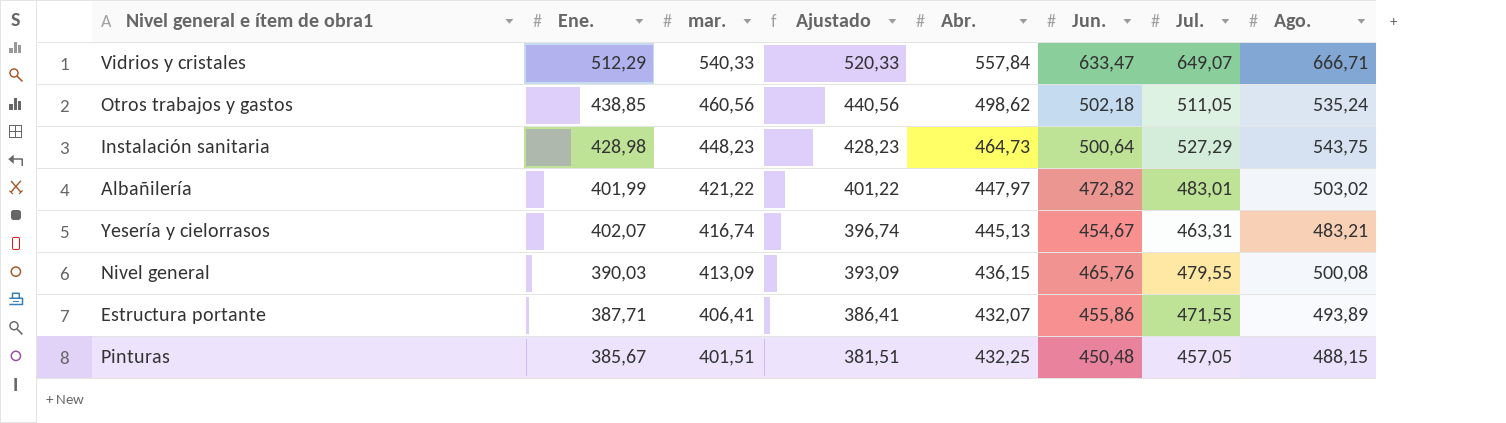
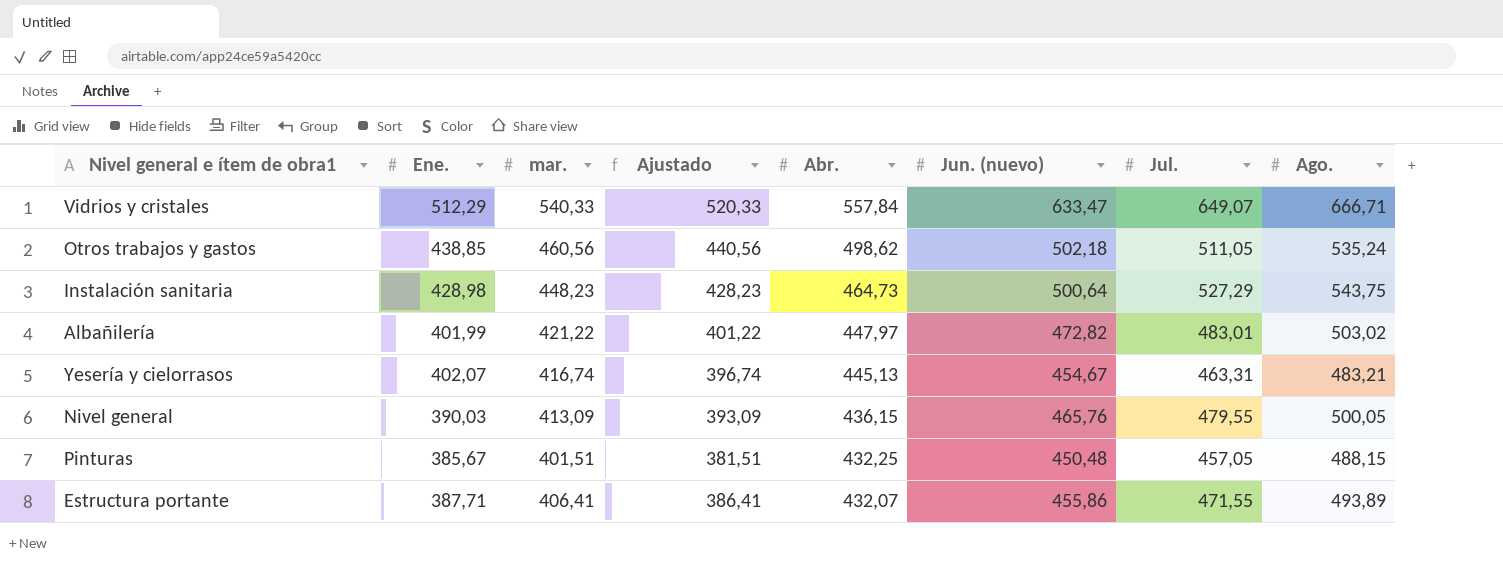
row order: mar. descending -> Abr. descending
column name: Jun. -> Jun. (nuevo)
Nivel general | Ago.: 500,08 -> 500,05

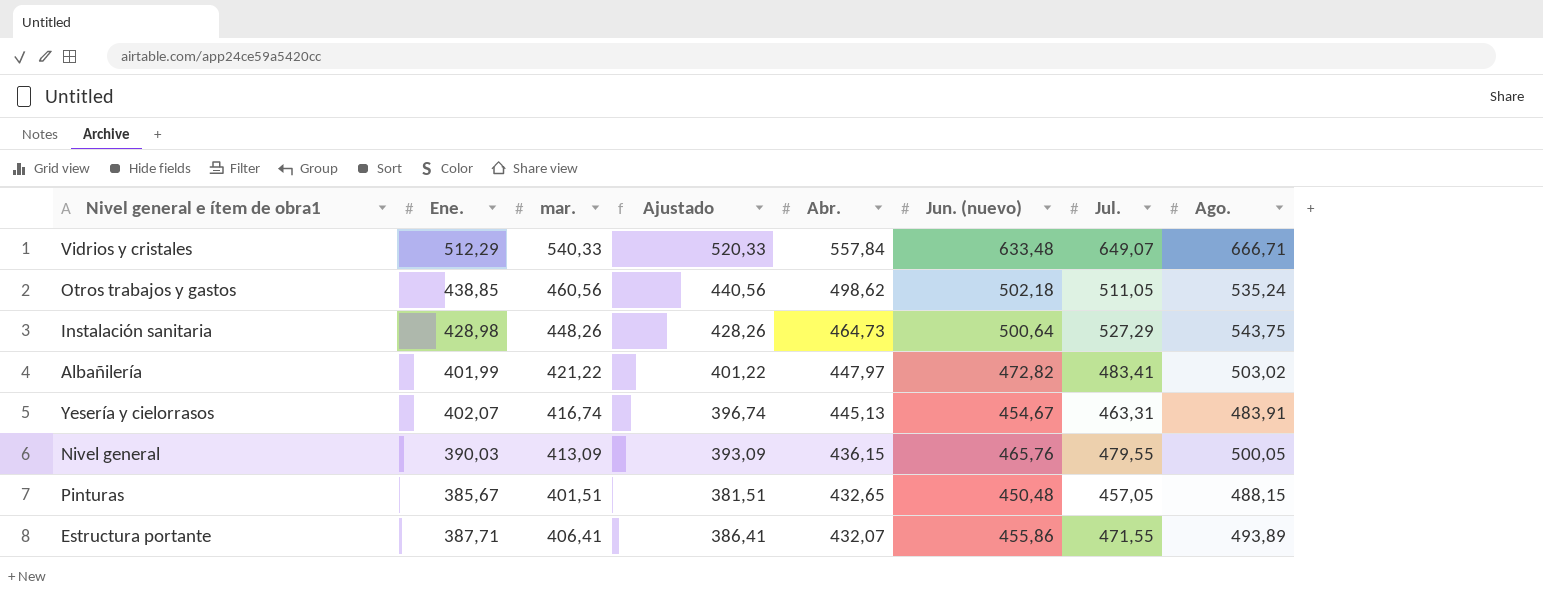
Vidrios y cristales | Jun. (nuevo): 633,47 -> 633,48
Instalación sanitaria | mar.: 448,23 -> 448,26
Instalación sanitaria | Ajustado: 428,23 -> 428,26
Albañilería | Jul.: 483,01 -> 483,41
Yesería y cielorrasos | Ago.: 483,21 -> 483,91
Pinturas | Abr.: 432,25 -> 432,65

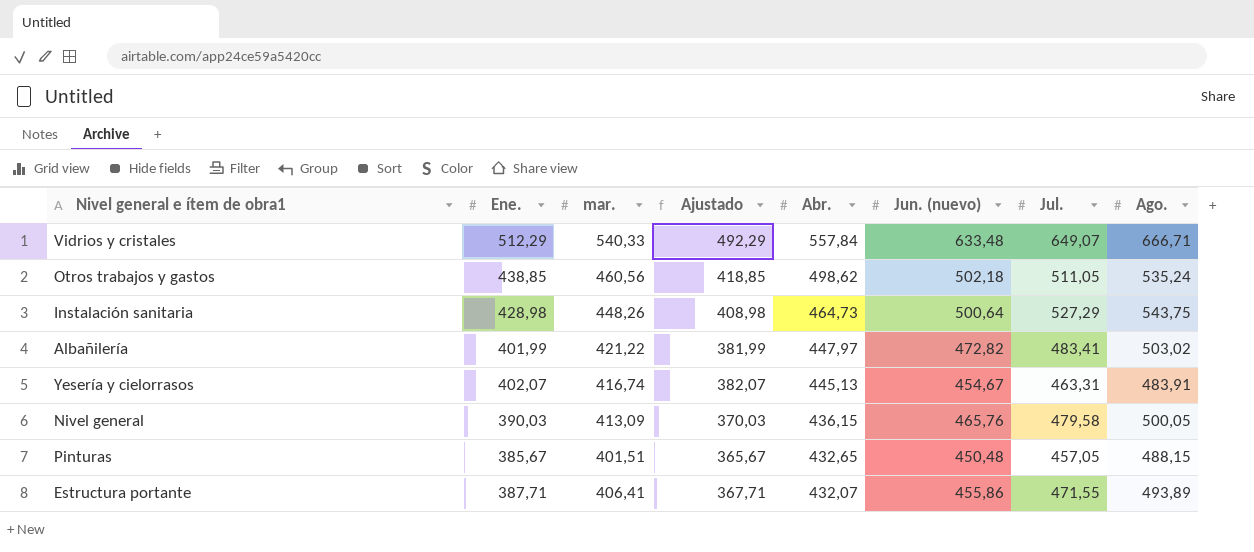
column Ajustado | formula: [mar.] - 20 -> [Ene.] - 20
Nivel general | Jul.: 479,55 -> 479,58

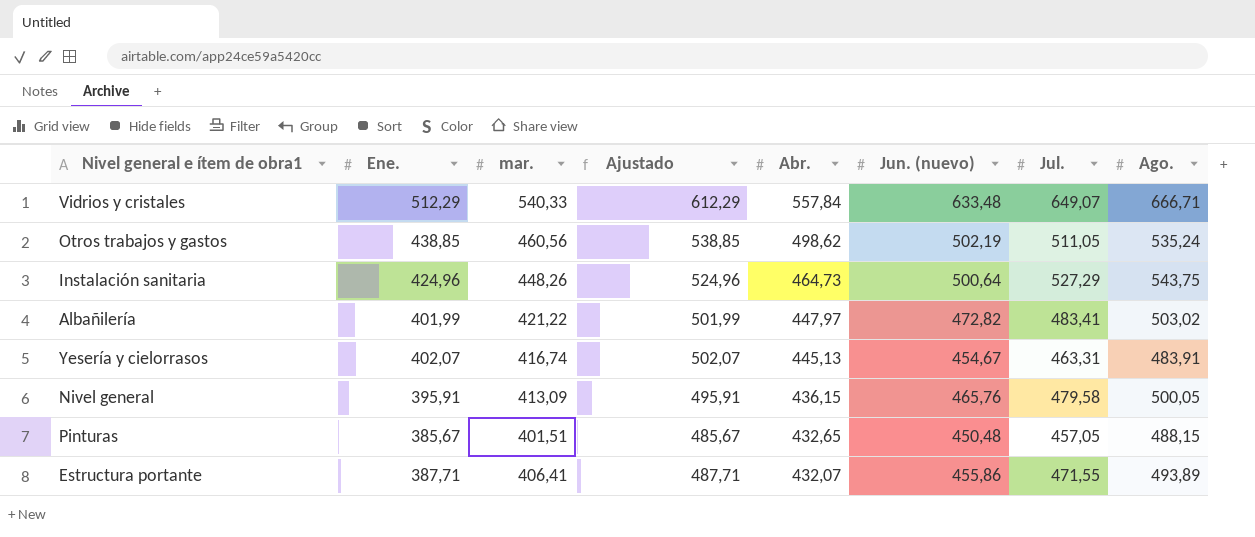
column Ajustado | formula: [Ene.] - 20 -> [Ene.] + 100
Otros trabajos y gastos | Jun. (nuevo): 502,18 -> 502,19
Instalación sanitaria | Ene.: 428,98 -> 424,96
Nivel general | Ene.: 390,03 -> 395,91

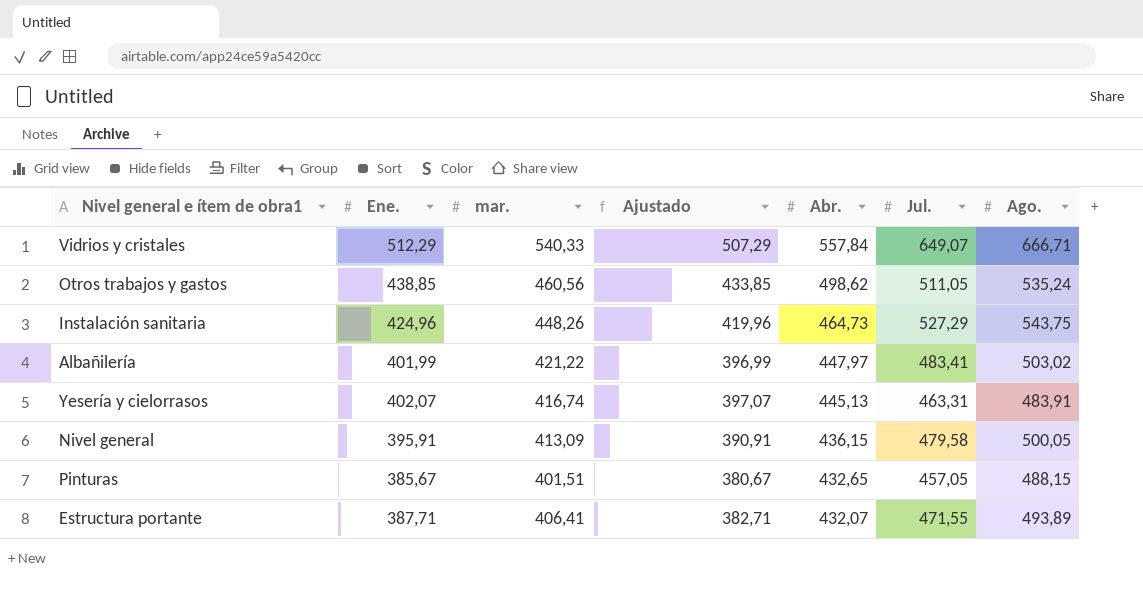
column Jun. (nuevo) | position: 6 -> none
column Ajustado | formula: [Ene.] + 100 -> [Ene.] - 5

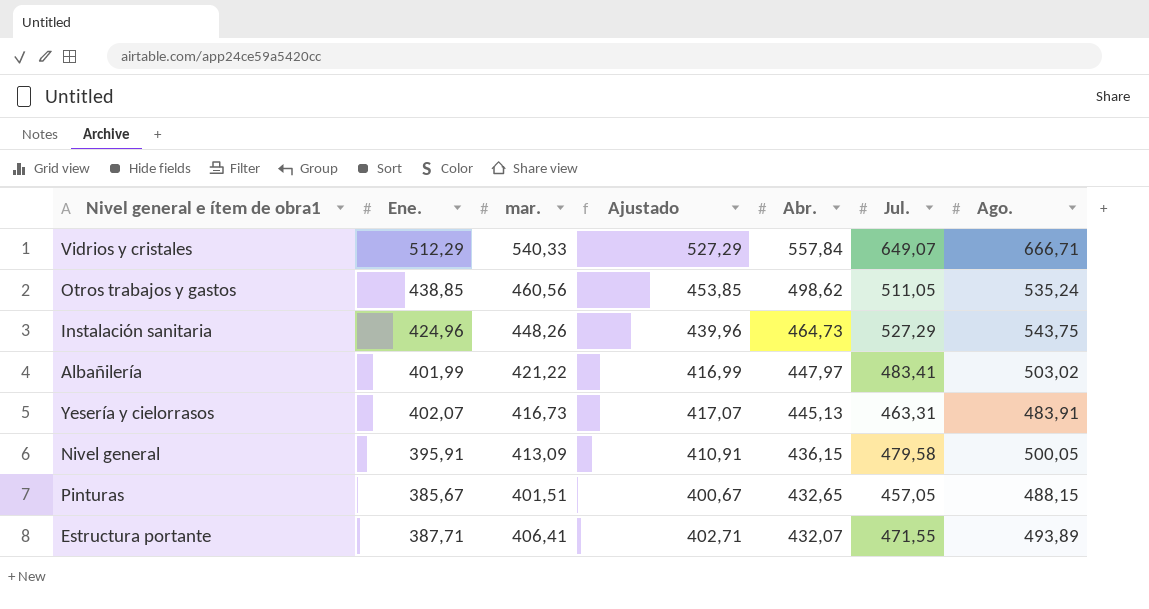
column Ajustado | formula: [Ene.] - 5 -> [Ene.] + 15
Yesería y cielorrasos | mar.: 416,74 -> 416,73

